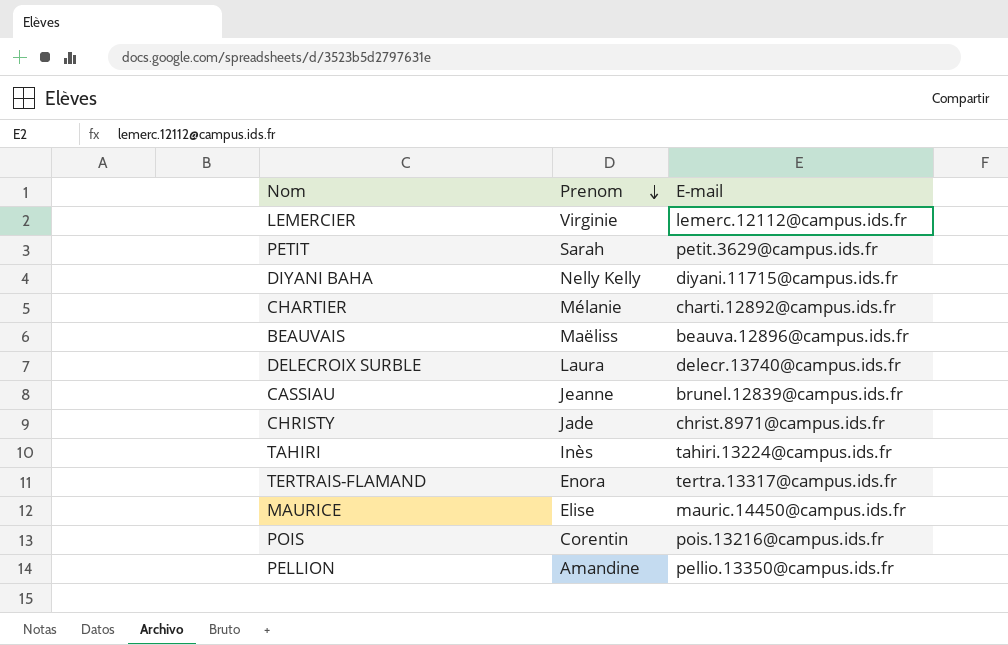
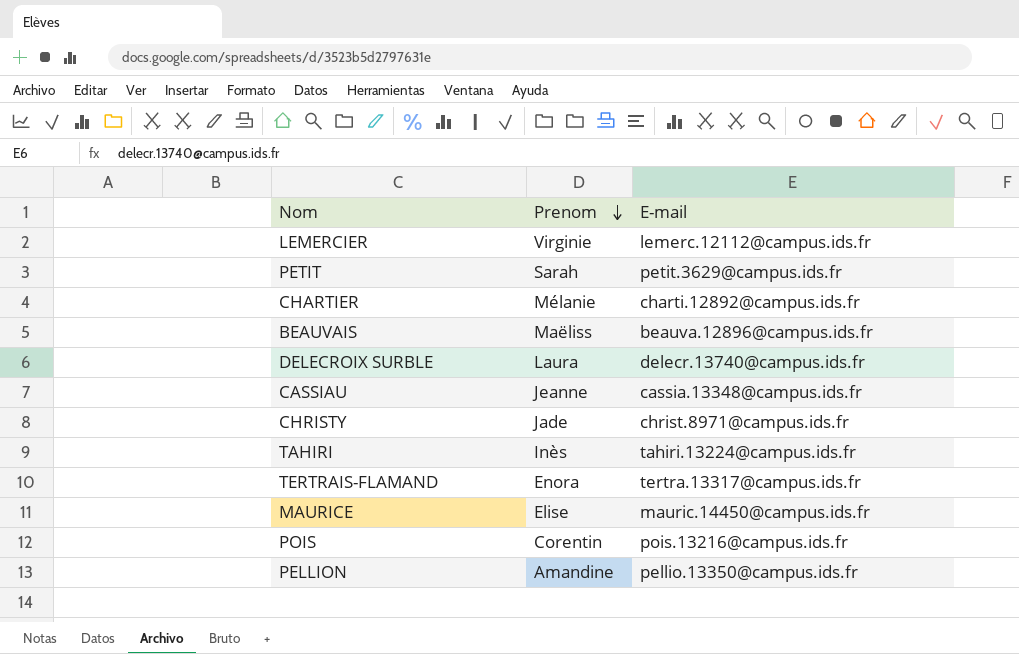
row DIYANI BAHA: Nelly Kelly | diyani.11715@campus.ids.fr -> none
CASSIAU | E-mail: brunel.12839@campus.ids.fr -> cassia.13348@campus.ids.fr

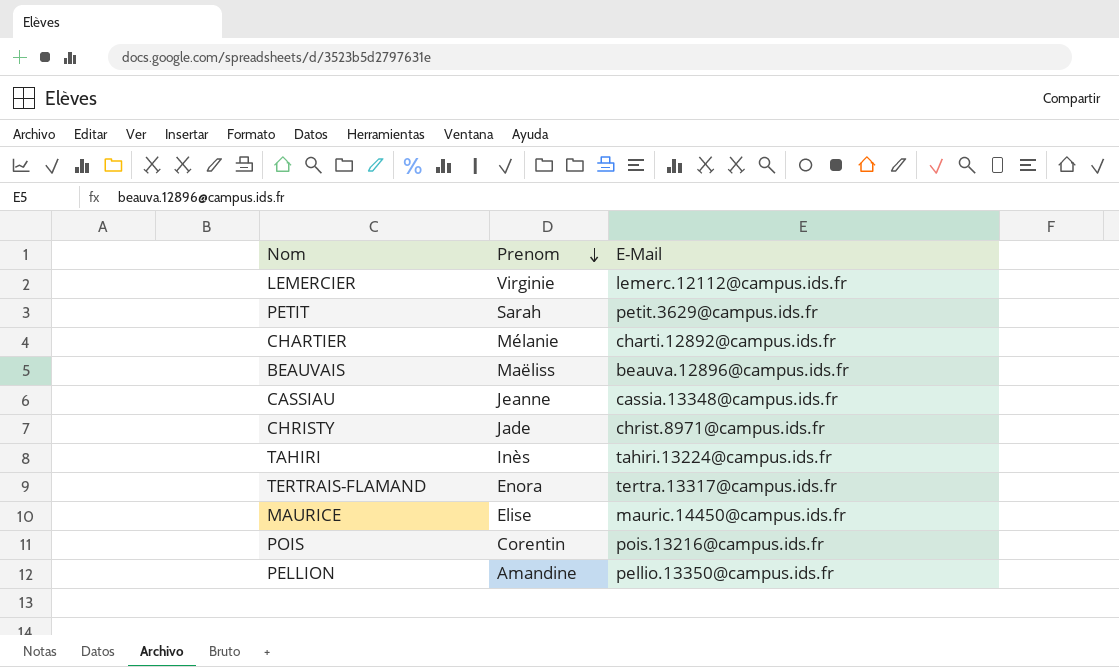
column name: E-mail -> E-Mail
row DELECROIX SURBLE: Laura | delecr.13740@campus.ids.fr -> none

